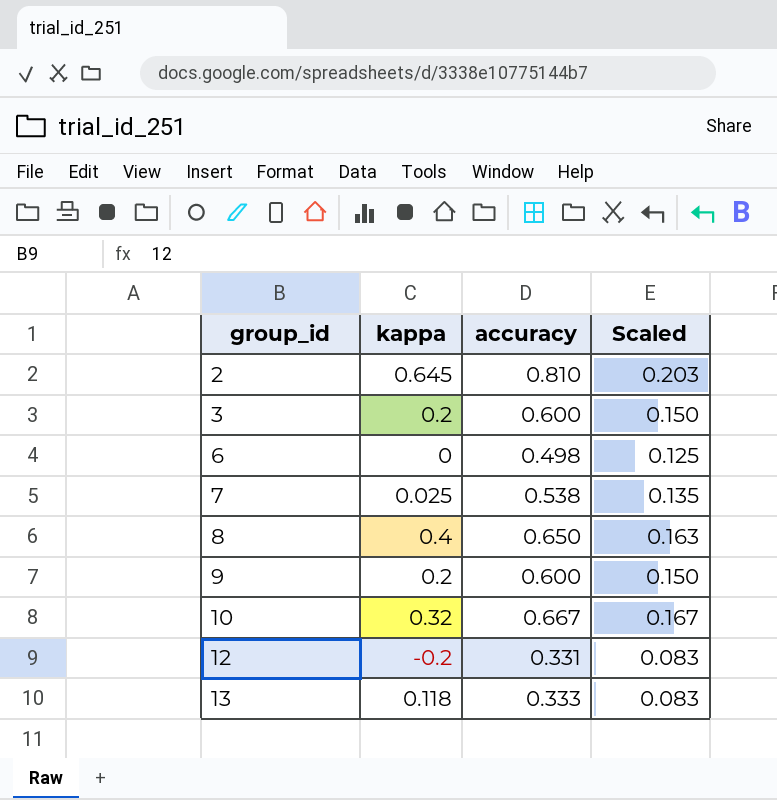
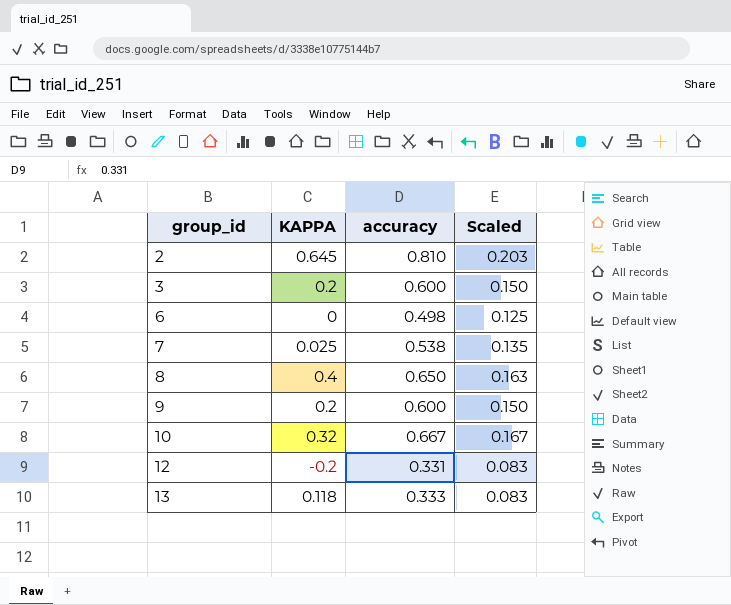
column name: kappa -> KAPPA

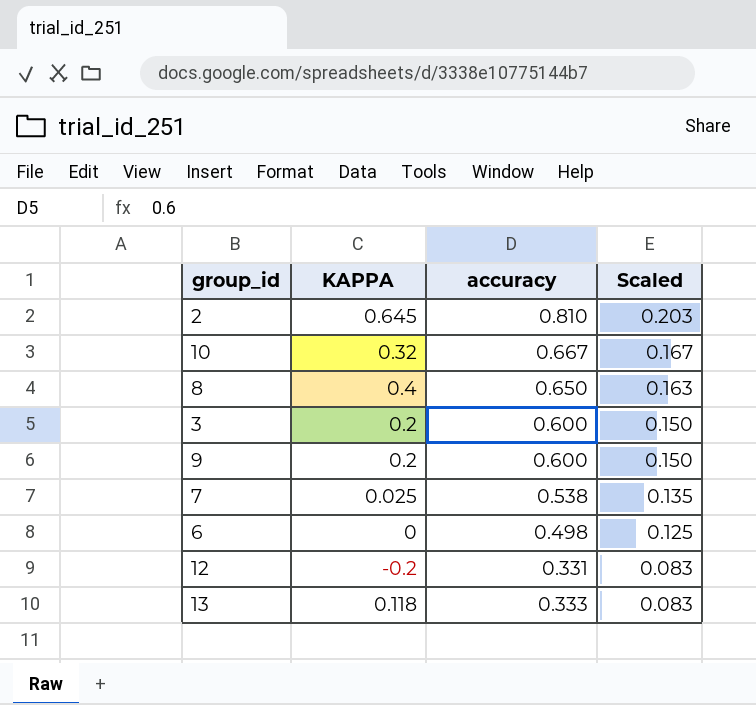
row order: group_id ascending -> Scaled descending

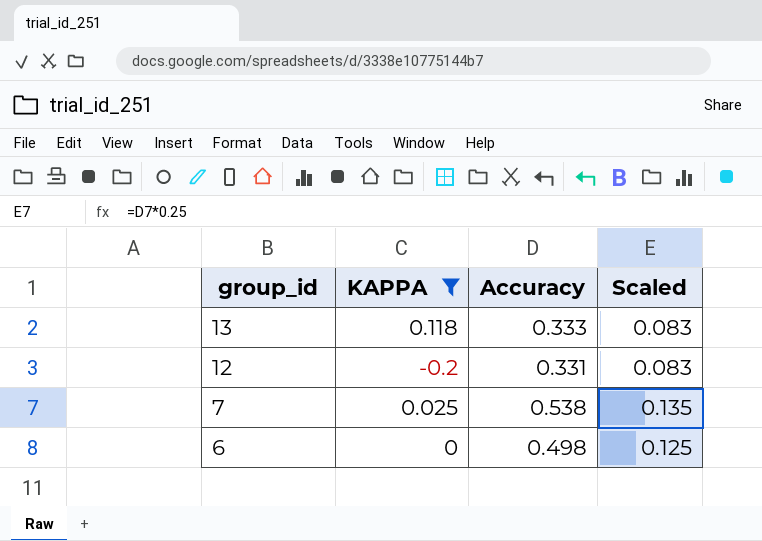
filter: none -> KAPPA <= 0.118
row order: Scaled descending -> group_id descending
column name: accuracy -> Accuracy

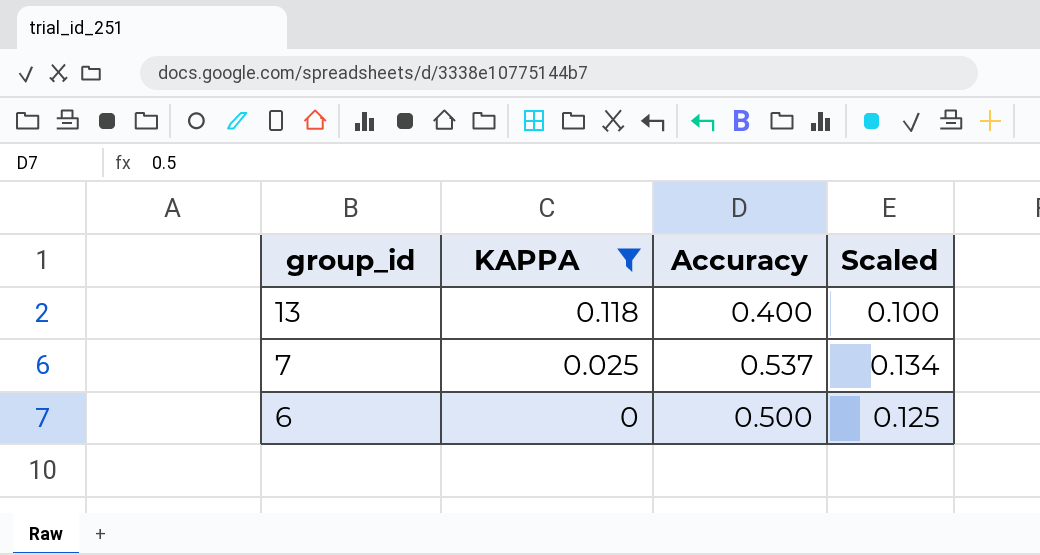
row 12: -0.2 | 0.331 | 0.083 -> none
13 | Accuracy: 0.333 -> 0.400
13 | Scaled: 0.083 -> 0.100
7 | Accuracy: 0.538 -> 0.537
7 | Scaled: 0.135 -> 0.134
6 | Accuracy: 0.498 -> 0.500

